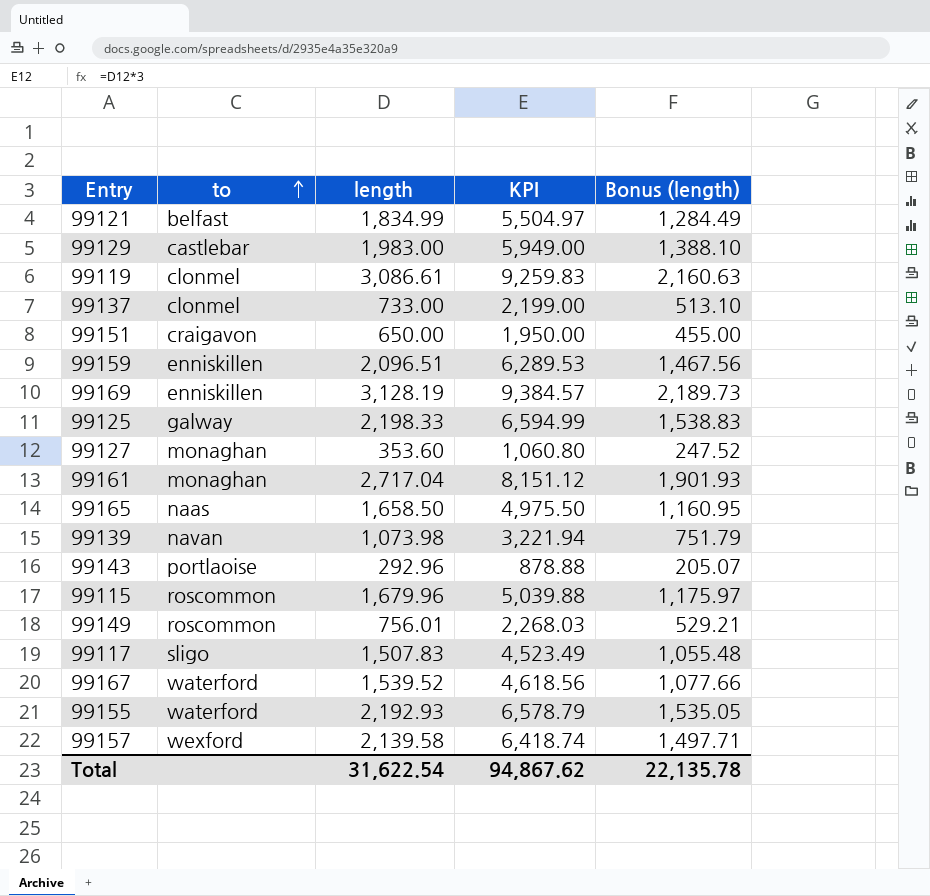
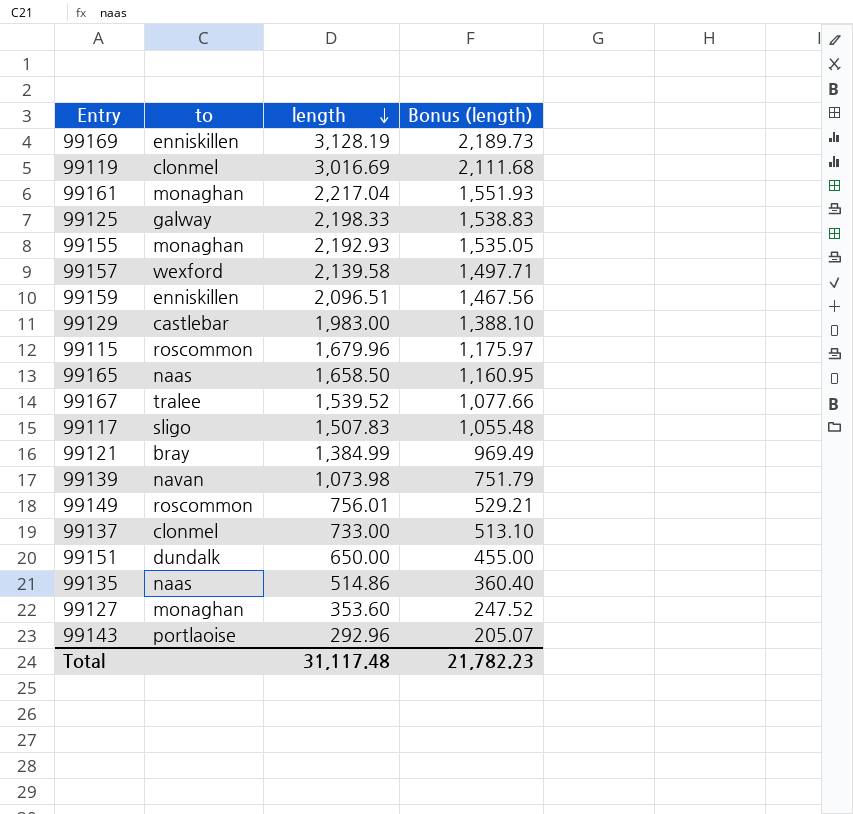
row order: to ascending -> length descending
column KPI | formula: [length] * 3 -> none
99119 | length: 3,086.61 -> 3,016.69
99119 | Bonus (length): 2,160.63 -> 2,111.68
99161 | length: 2,717.04 -> 2,217.04
99161 | Bonus (length): 1,901.93 -> 1,551.93
99155 | to: waterford -> monaghan
99167 | to: waterford -> tralee
99121 | to: belfast -> bray
99121 | length: 1,834.99 -> 1,384.99
99121 | Bonus (length): 1,284.49 -> 969.49
99151 | to: craigavon -> dundalk
row 99135: none -> naas | 514.86 | 360.40
Total | length: 31,622.54 -> 31,117.48
Total | Bonus (length): 22,135.78 -> 21,782.23

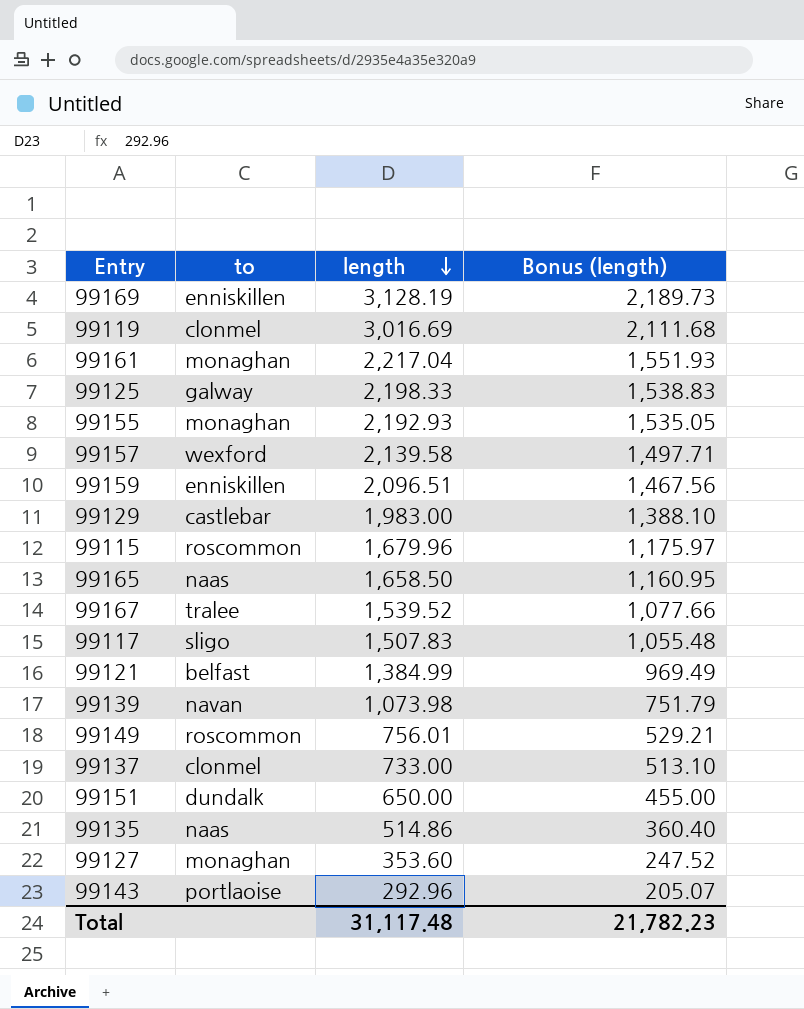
99121 | to: bray -> belfast

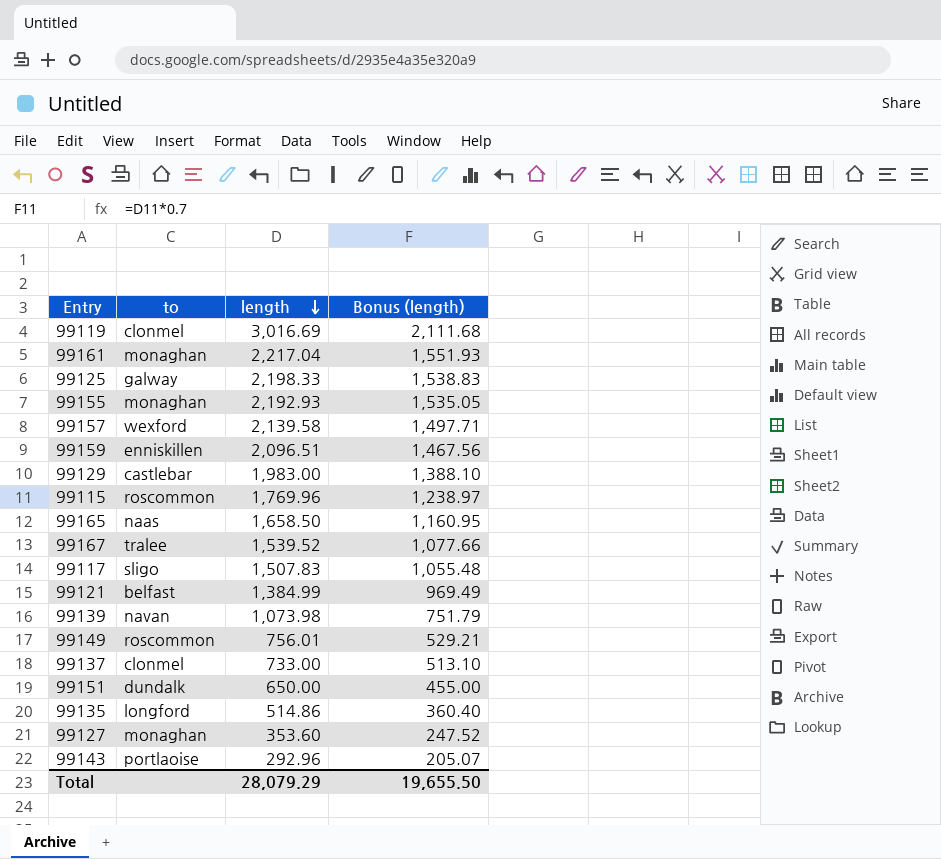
row 99169: enniskillen | 3,128.19 | 2,189.73 -> none
99115 | length: 1,679.96 -> 1,769.96
99115 | Bonus (length): 1,175.97 -> 1,238.97
99135 | to: naas -> longford
Total | length: 31,117.48 -> 28,079.29
Total | Bonus (length): 21,782.23 -> 19,655.50

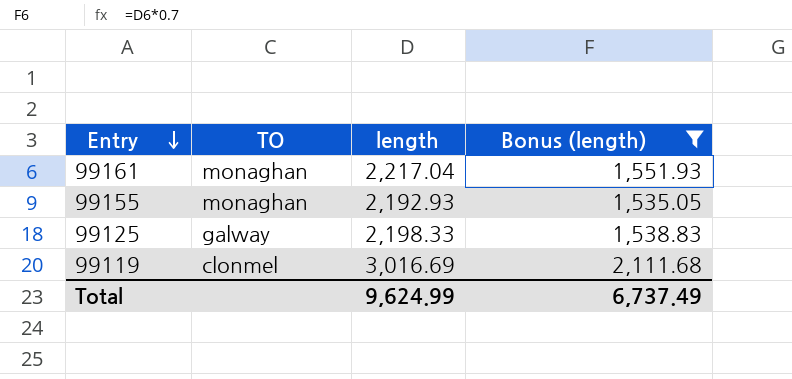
filter: none -> Bonus (length) >= 1,535.05
row order: length descending -> Entry descending
column name: to -> TO
Total | length: 28,079.29 -> 9,624.99
Total | Bonus (length): 19,655.50 -> 6,737.49

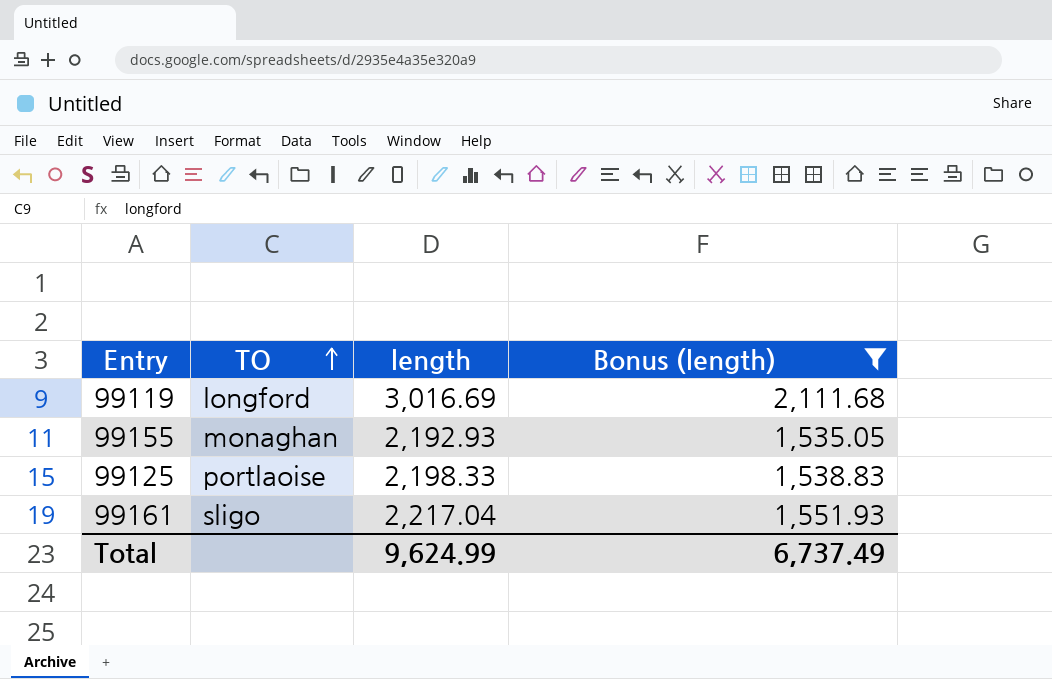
row order: Entry descending -> TO ascending
99119 | TO: clonmel -> longford
99125 | TO: galway -> portlaoise
99161 | TO: monaghan -> sligo

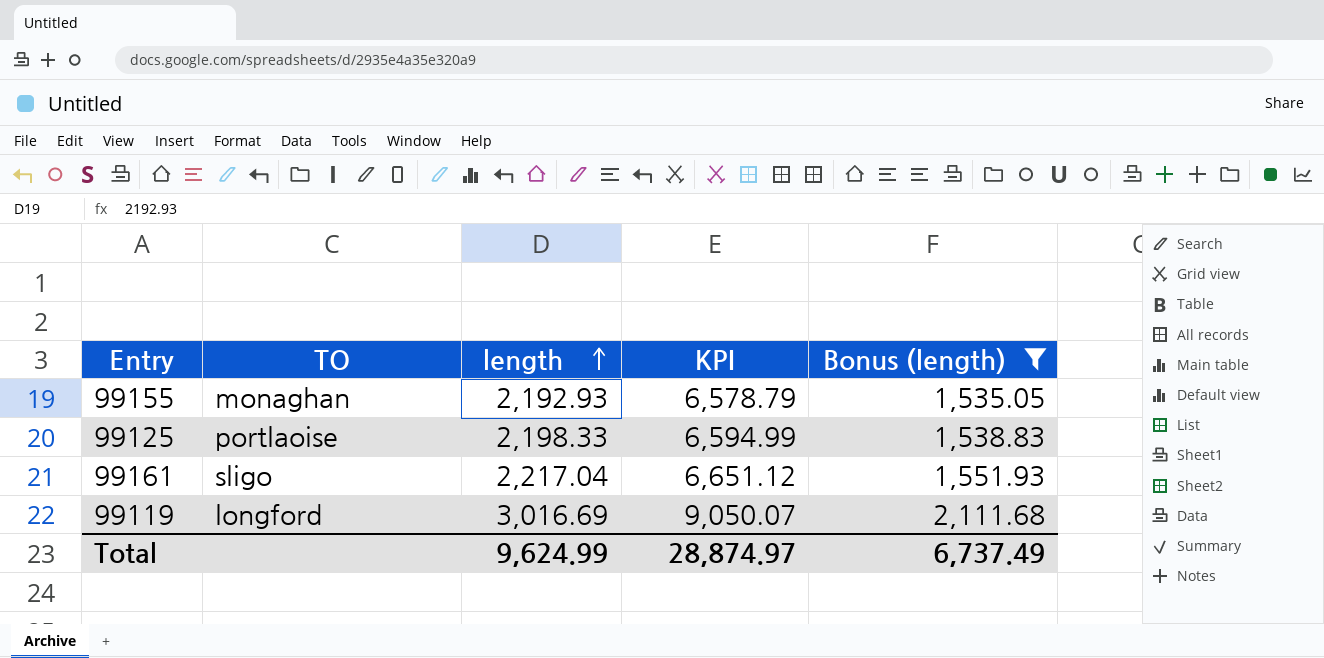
row order: TO ascending -> length ascending
column KPI | formula: none -> [length] * 3

